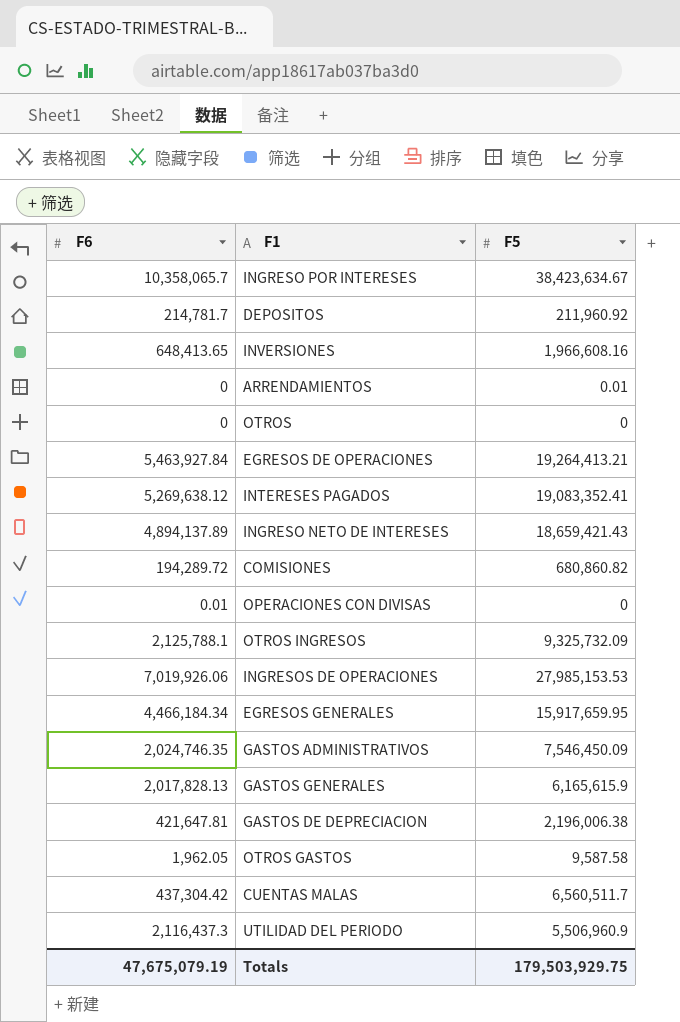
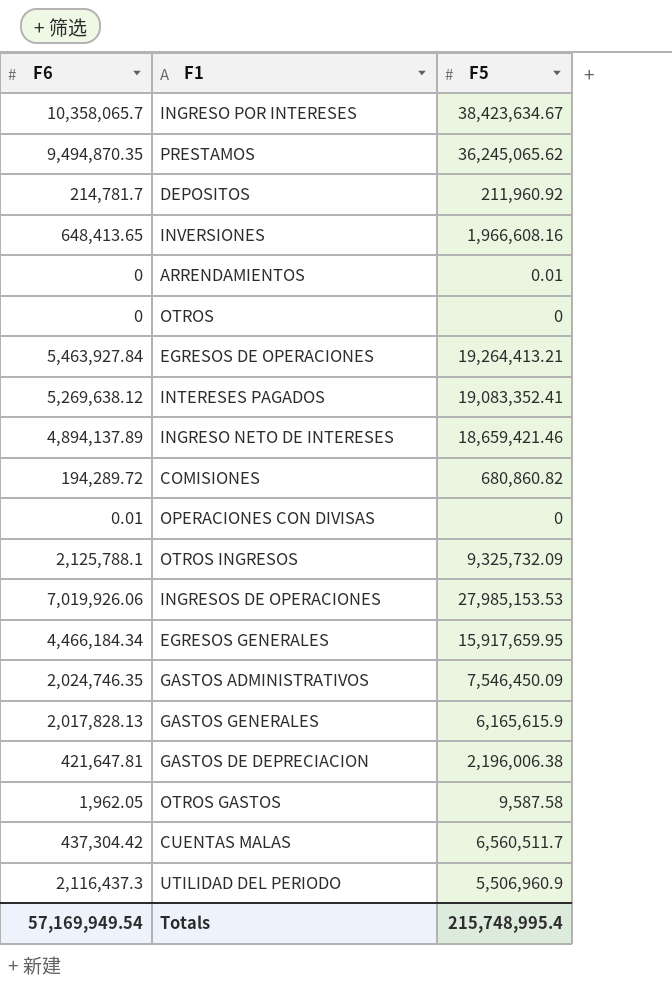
row PRESTAMOS: none -> 9,494,870.35 | 36,245,065.62
INGRESO NETO DE INTERESES | F5: 18,659,421.43 -> 18,659,421.46
Totals | F6: 47,675,079.19 -> 57,169,949.54
Totals | F5: 179,503,929.75 -> 215,748,995.4

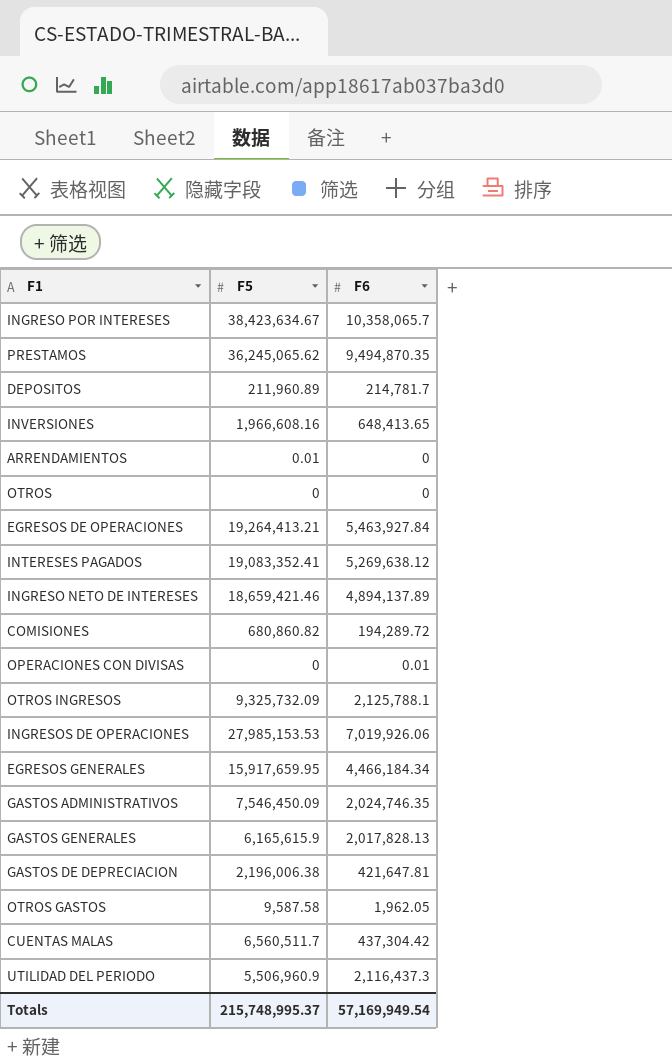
column F6 | position: 1 -> 3
DEPOSITOS | F5: 211,960.92 -> 211,960.89
Totals | F5: 215,748,995.4 -> 215,748,995.37

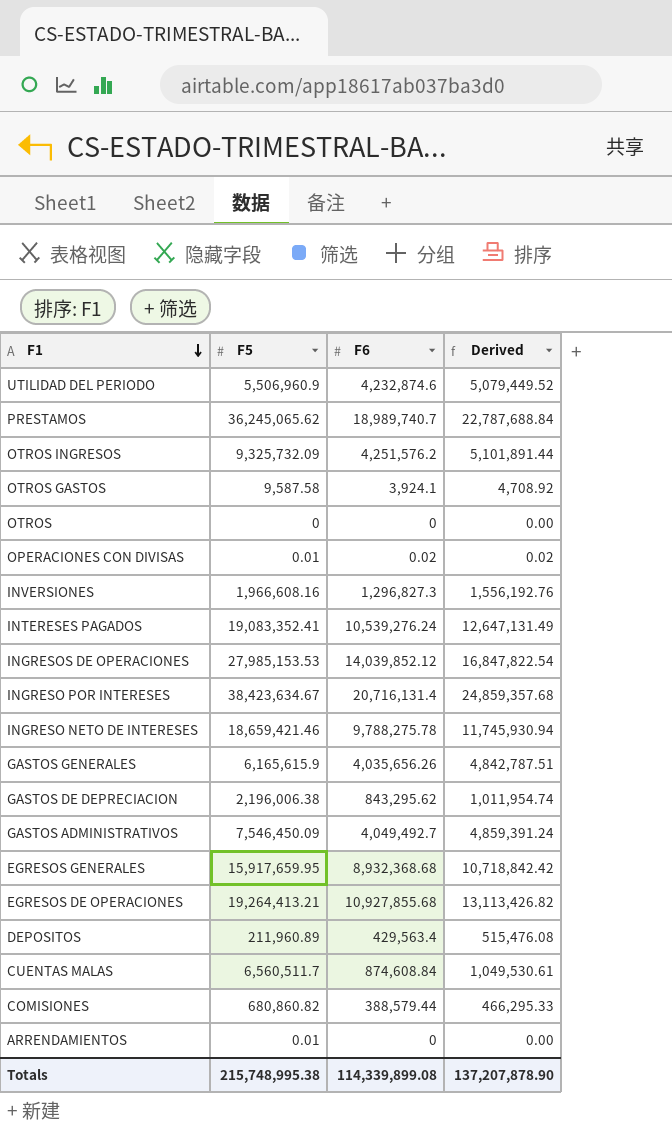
row order: none -> F1 descending
column Derived | formula: none -> [F6] * 1.2
UTILIDAD DEL PERIODO | F6: 2,116,437.3 -> 4,232,874.6
PRESTAMOS | F6: 9,494,870.35 -> 18,989,740.7
OTROS INGRESOS | F6: 2,125,788.1 -> 4,251,576.2
OTROS GASTOS | F6: 1,962.05 -> 3,924.1
OPERACIONES CON DIVISAS | F5: 0 -> 0.01
OPERACIONES CON DIVISAS | F6: 0.01 -> 0.02
INVERSIONES | F6: 648,413.65 -> 1,296,827.3
INTERESES PAGADOS | F6: 5,269,638.12 -> 10,539,276.24
INGRESOS DE OPERACIONES | F6: 7,019,926.06 -> 14,039,852.12
INGRESO POR INTERESES | F6: 10,358,065.7 -> 20,716,131.4
INGRESO NETO DE INTERESES | F6: 4,894,137.89 -> 9,788,275.78
GASTOS GENERALES | F6: 2,017,828.13 -> 4,035,656.26
GASTOS DE DEPRECIACION | F6: 421,647.81 -> 843,295.62
GASTOS ADMINISTRATIVOS | F6: 2,024,746.35 -> 4,049,492.7
EGRESOS GENERALES | F6: 4,466,184.34 -> 8,932,368.68
EGRESOS DE OPERACIONES | F6: 5,463,927.84 -> 10,927,855.68
DEPOSITOS | F6: 214,781.7 -> 429,563.4
CUENTAS MALAS | F6: 437,304.42 -> 874,608.84
COMISIONES | F6: 194,289.72 -> 388,579.44
Totals | F5: 215,748,995.37 -> 215,748,995.38
Totals | F6: 57,169,949.54 -> 114,339,899.08

